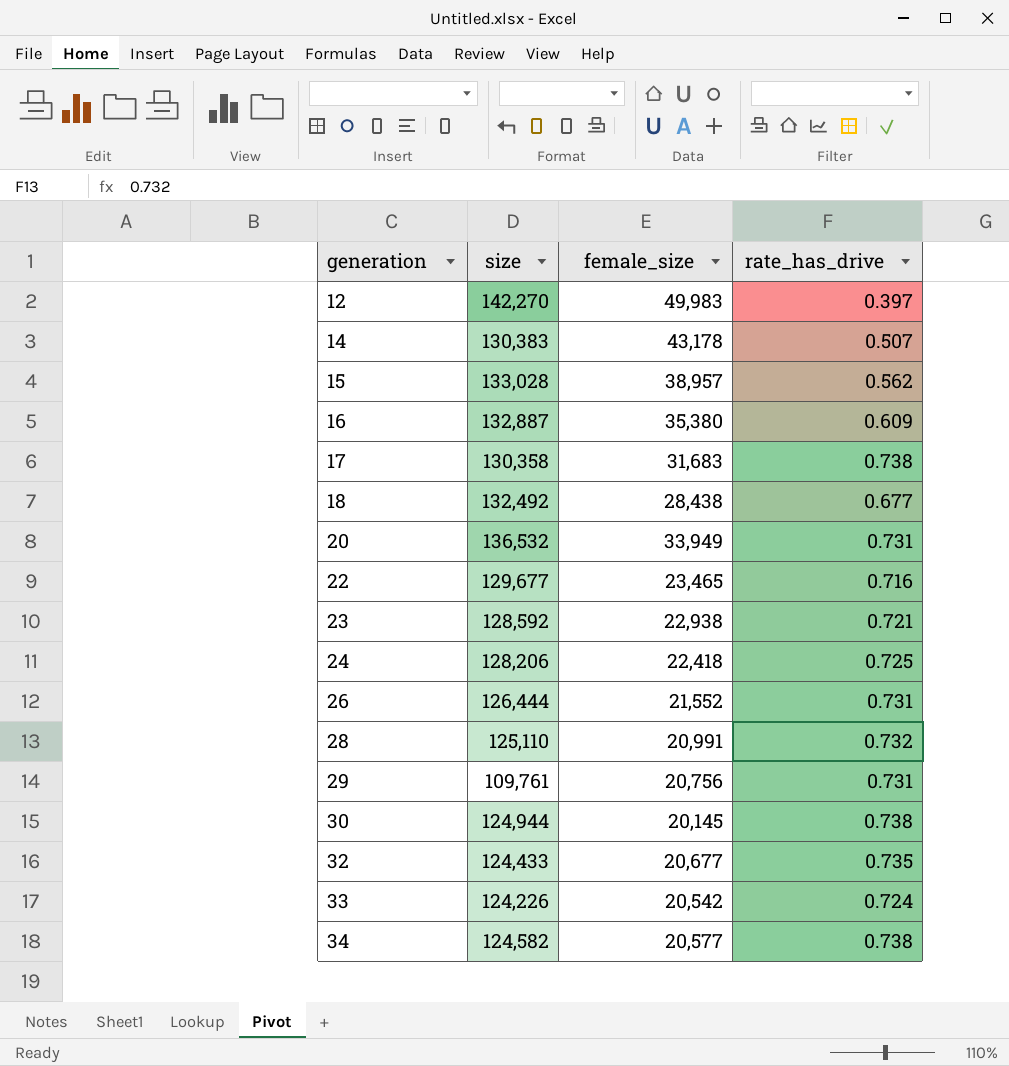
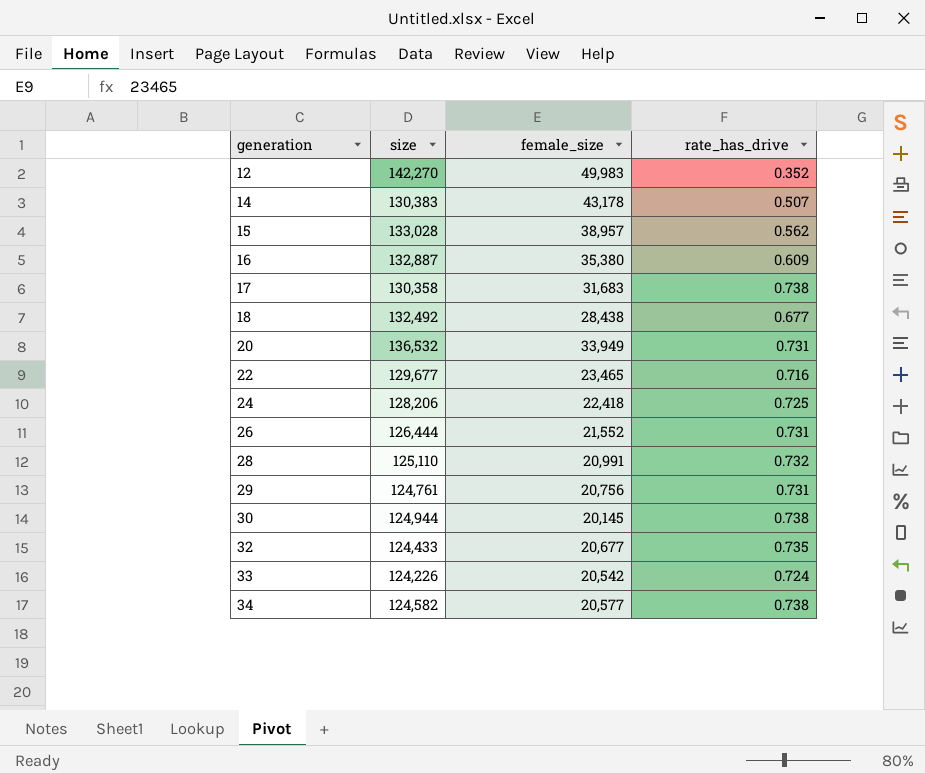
row 23: 128,592 | 22,938 | 0.721 -> none
12 | rate_has_drive: 0.397 -> 0.352
29 | size: 109,761 -> 124,761

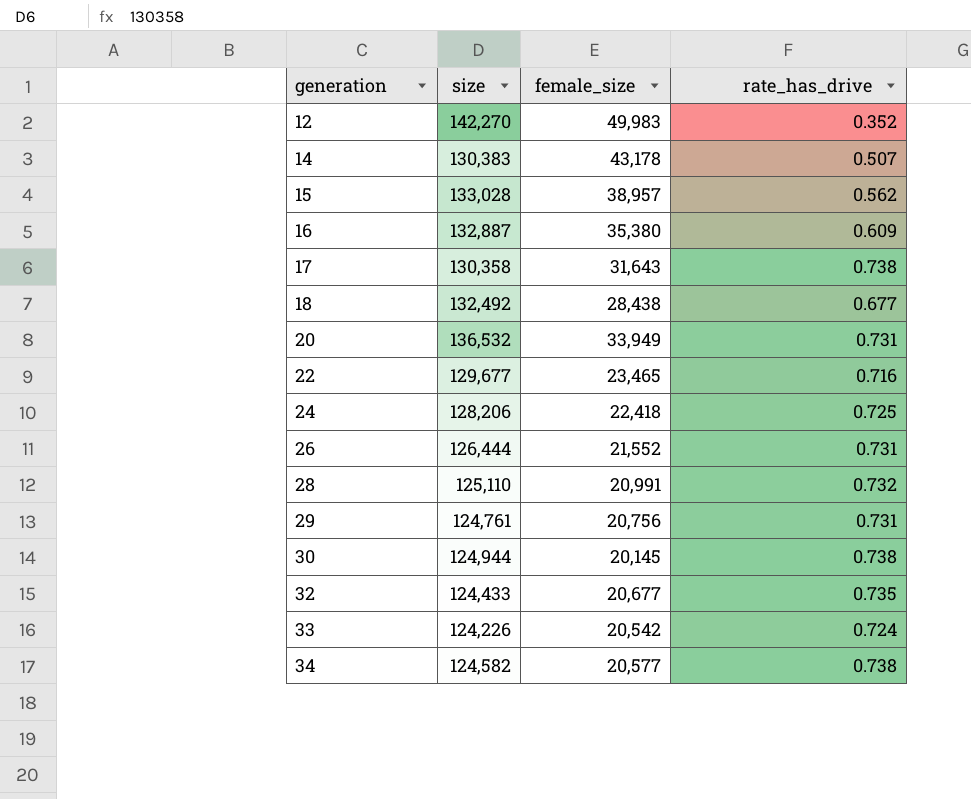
17 | female_size: 31,683 -> 31,643

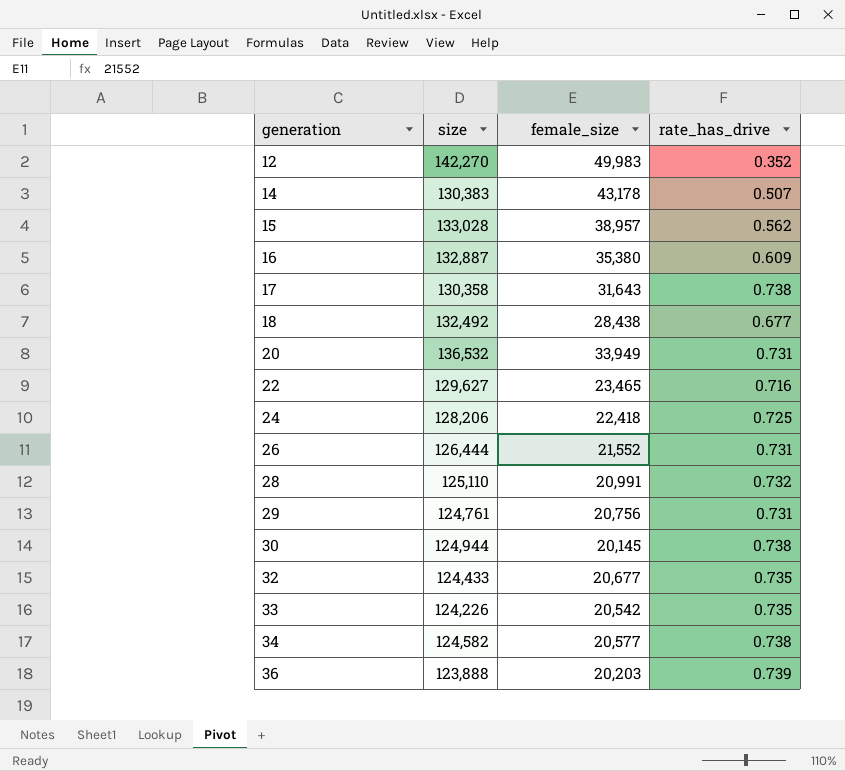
22 | size: 129,677 -> 129,627
33 | rate_has_drive: 0.724 -> 0.735
row 36: none -> 123,888 | 20,203 | 0.739

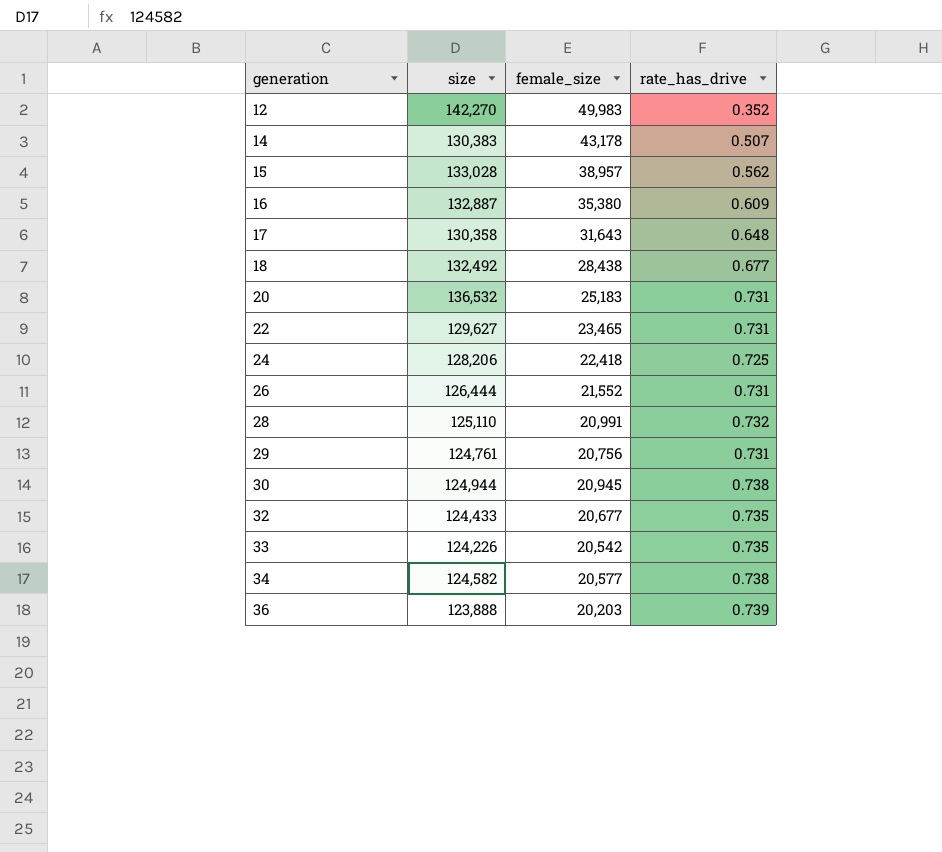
17 | rate_has_drive: 0.738 -> 0.648
20 | female_size: 33,949 -> 25,183
22 | rate_has_drive: 0.716 -> 0.731
30 | female_size: 20,145 -> 20,945

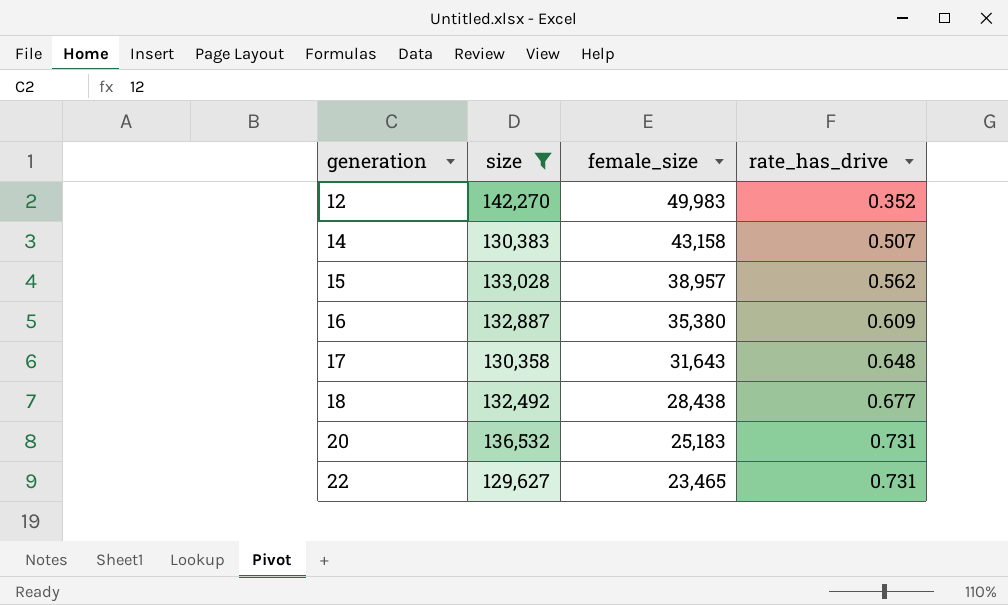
filter: none -> size >= 129,627
14 | female_size: 43,178 -> 43,158

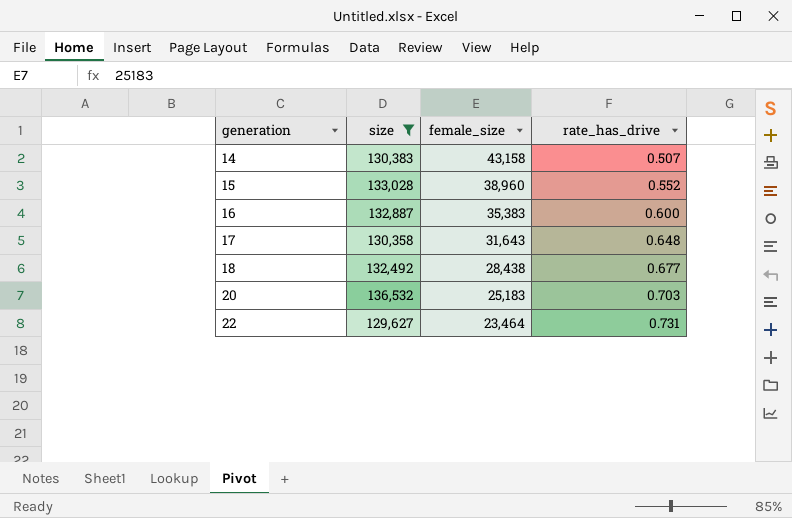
row 12: 142,270 | 49,983 | 0.352 -> none
15 | female_size: 38,957 -> 38,960
15 | rate_has_drive: 0.562 -> 0.552
16 | female_size: 35,380 -> 35,383
16 | rate_has_drive: 0.609 -> 0.600
20 | rate_has_drive: 0.731 -> 0.703
22 | female_size: 23,465 -> 23,464

